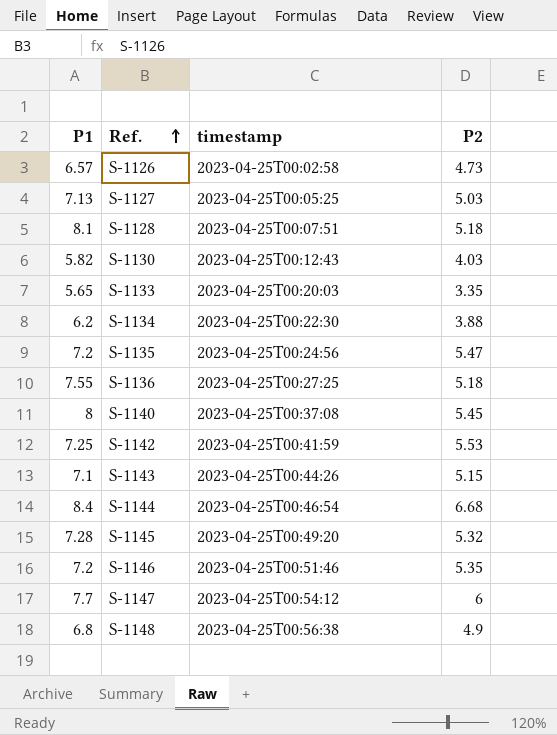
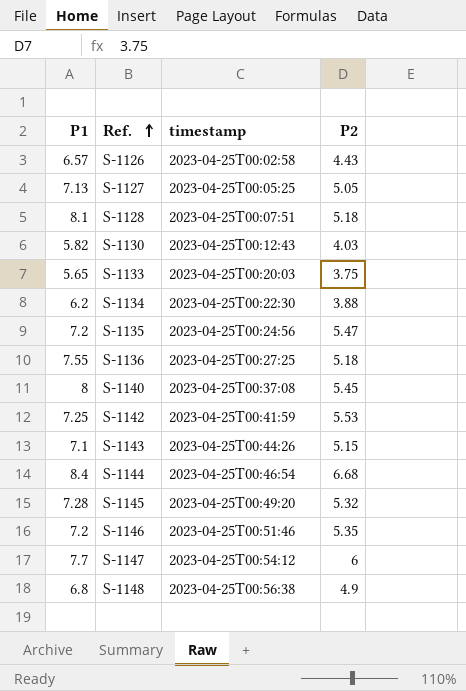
S-1126 | P2: 4.73 -> 4.43
S-1127 | P2: 5.03 -> 5.05
S-1133 | P2: 3.35 -> 3.75

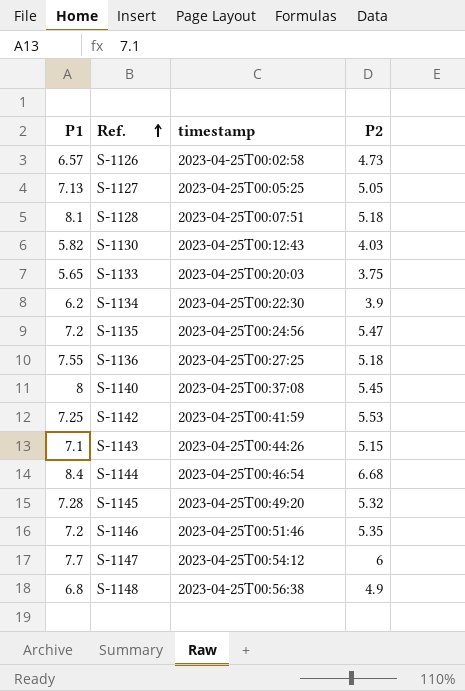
S-1126 | P2: 4.43 -> 4.73
S-1134 | P2: 3.88 -> 3.9

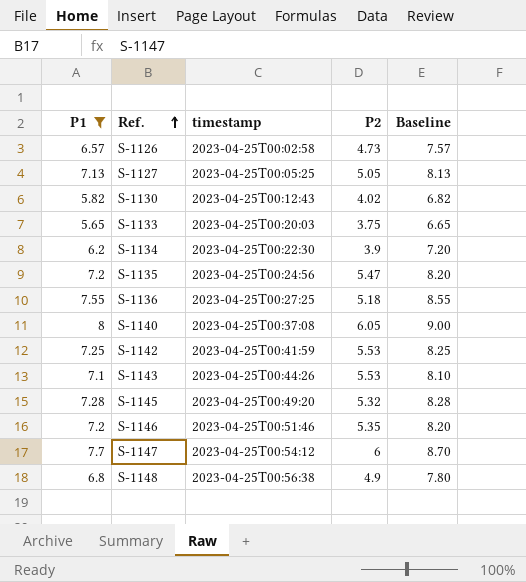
filter: none -> P1 <= 8
column Baseline | formula: none -> [P1] + 1
S-1130 | P2: 4.03 -> 4.02
S-1140 | P2: 5.45 -> 6.05
S-1143 | P2: 5.15 -> 5.53

